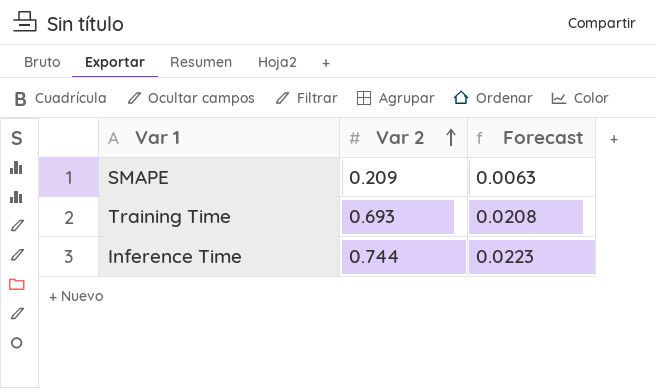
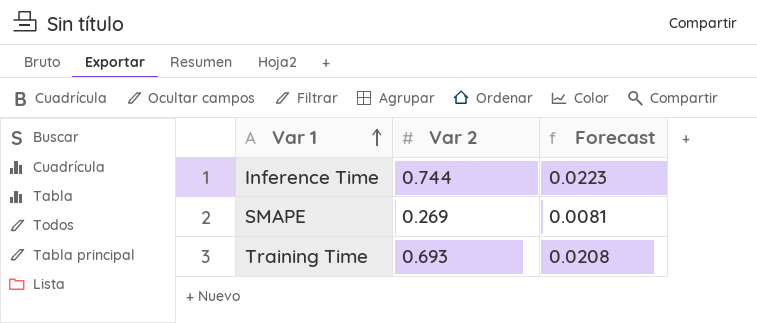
row order: Var 2 ascending -> Var 1 ascending
SMAPE | Var 2: 0.209 -> 0.269
SMAPE | Forecast: 0.0063 -> 0.0081

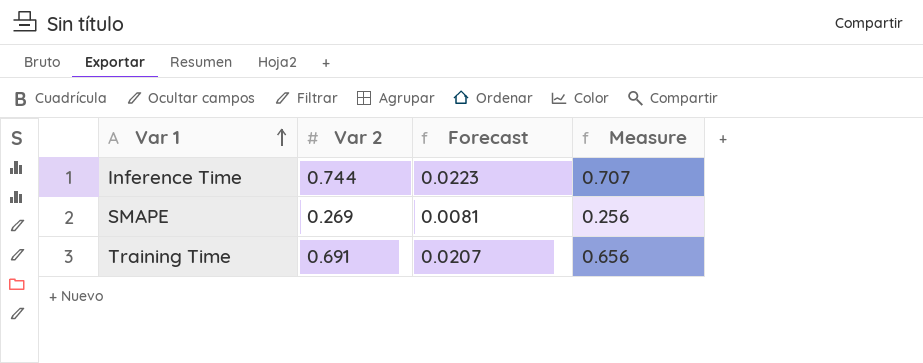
column Measure | formula: none -> [Var 2] * 0.95
Training Time | Var 2: 0.693 -> 0.691
Training Time | Forecast: 0.0208 -> 0.0207

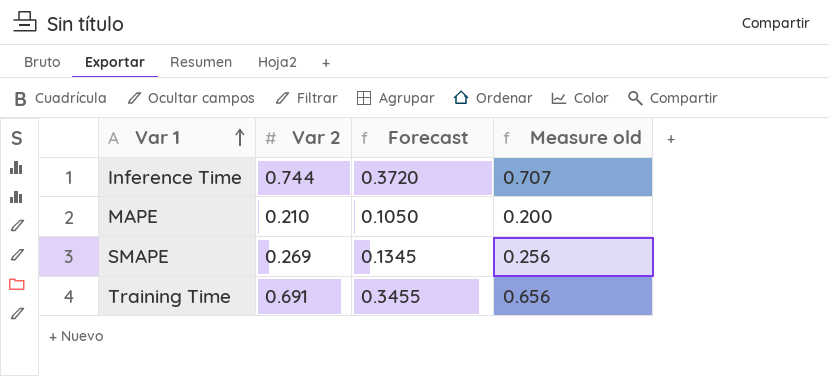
column Forecast | formula: [Var 2] * 0.03 -> [Var 2] * 0.5
column name: Measure -> Measure old
row MAPE: none -> 0.210 | 0.1050 | 0.200

